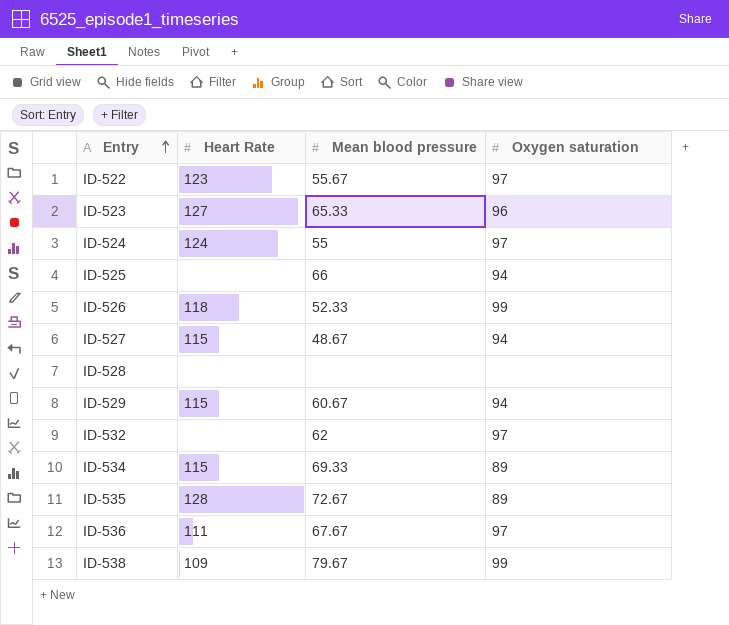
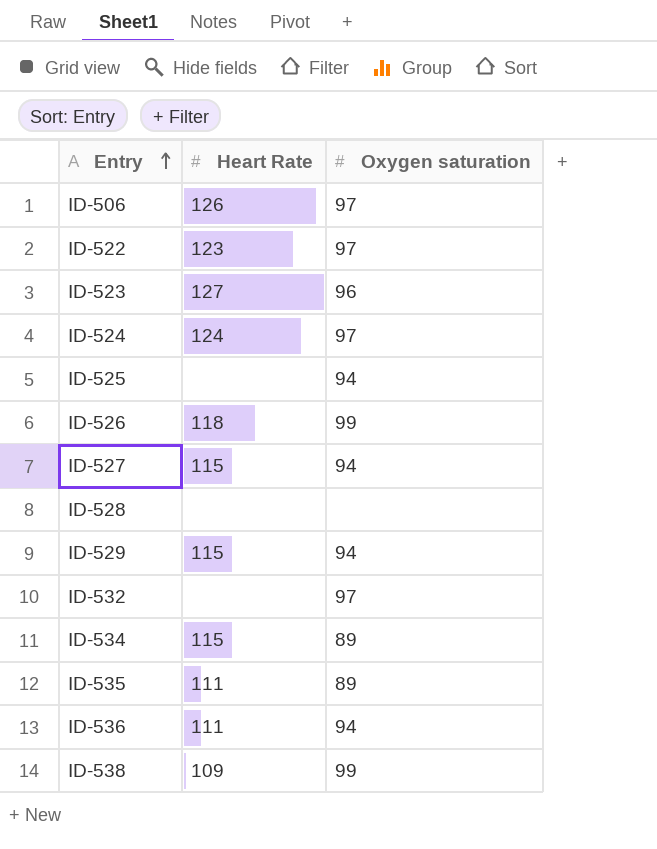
column Mean blood pressure | position: 3 -> none
row ID-506: none -> 126 | 97
ID-535 | Heart Rate: 128 -> 111
ID-536 | Oxygen saturation: 97 -> 94

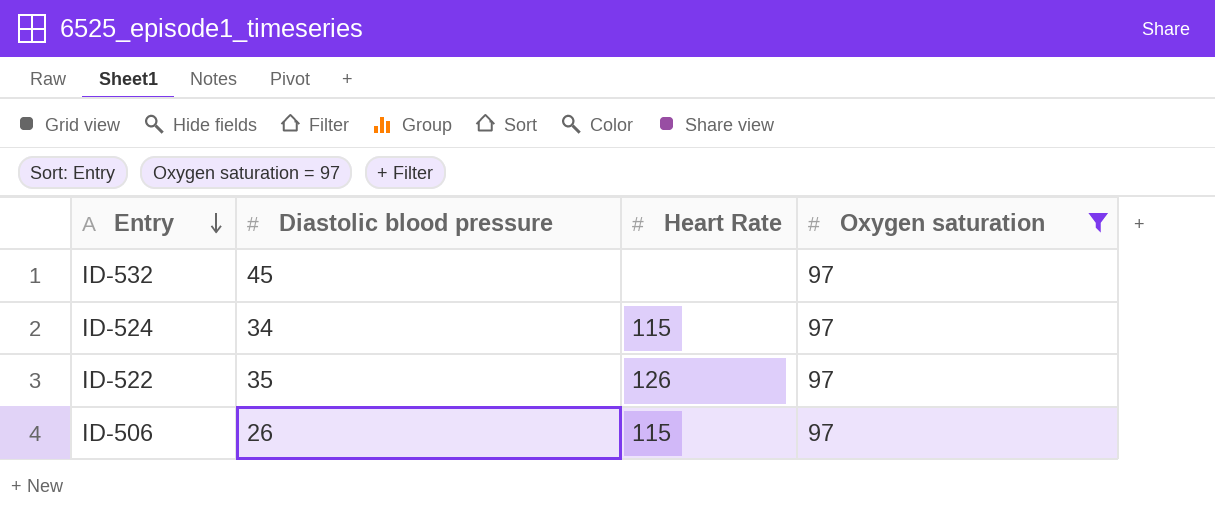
filter: none -> Oxygen saturation = 97
row order: Entry ascending -> Entry descending
column Diastolic blood pressure | position: none -> 2
ID-524 | Heart Rate: 124 -> 115
ID-522 | Heart Rate: 123 -> 126
ID-506 | Heart Rate: 126 -> 115

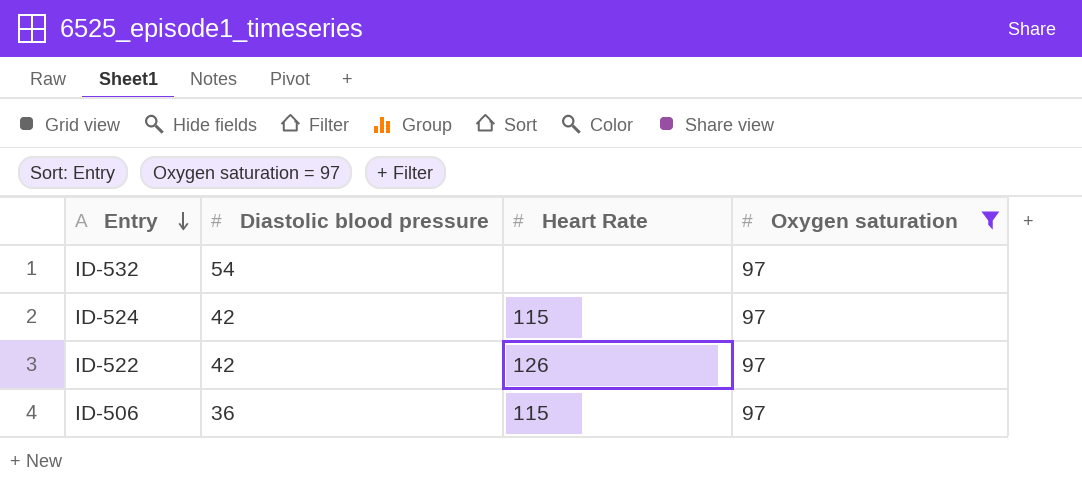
ID-532 | Diastolic blood pressure: 45 -> 54
ID-524 | Diastolic blood pressure: 34 -> 42
ID-522 | Diastolic blood pressure: 35 -> 42
ID-506 | Diastolic blood pressure: 26 -> 36

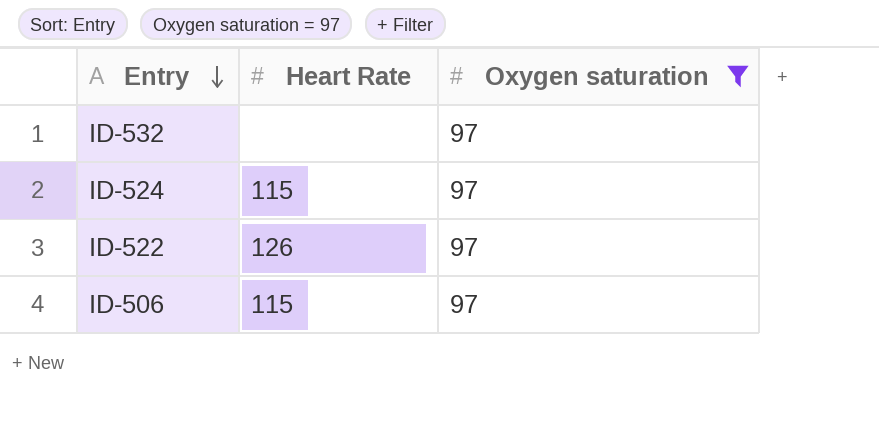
column Diastolic blood pressure | position: 2 -> none

